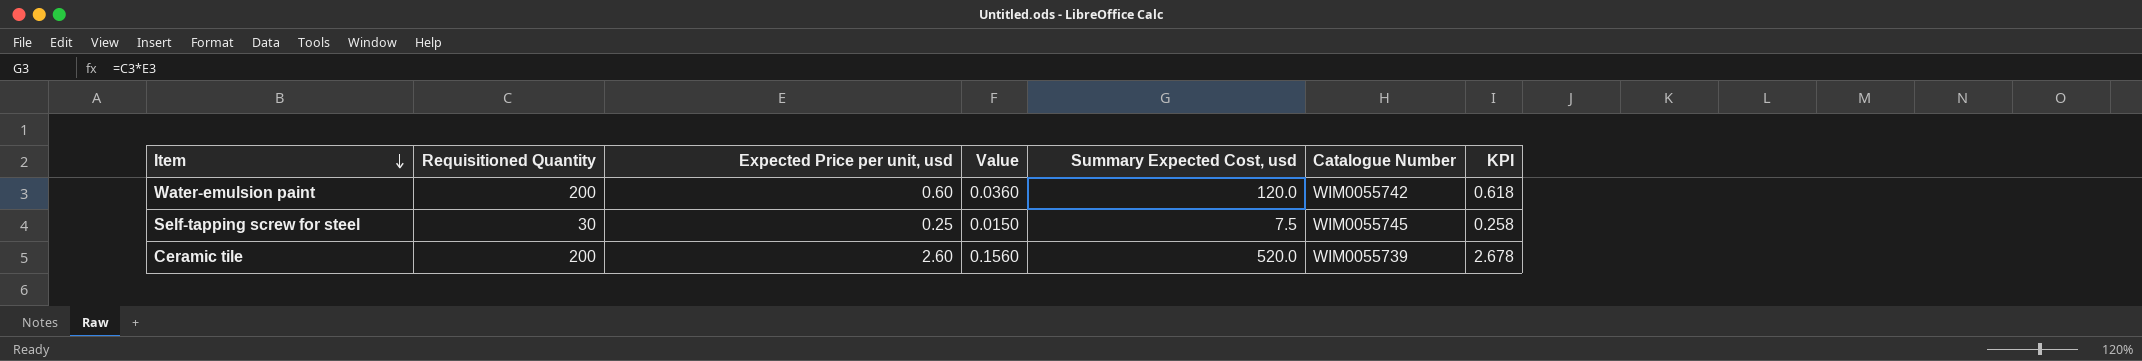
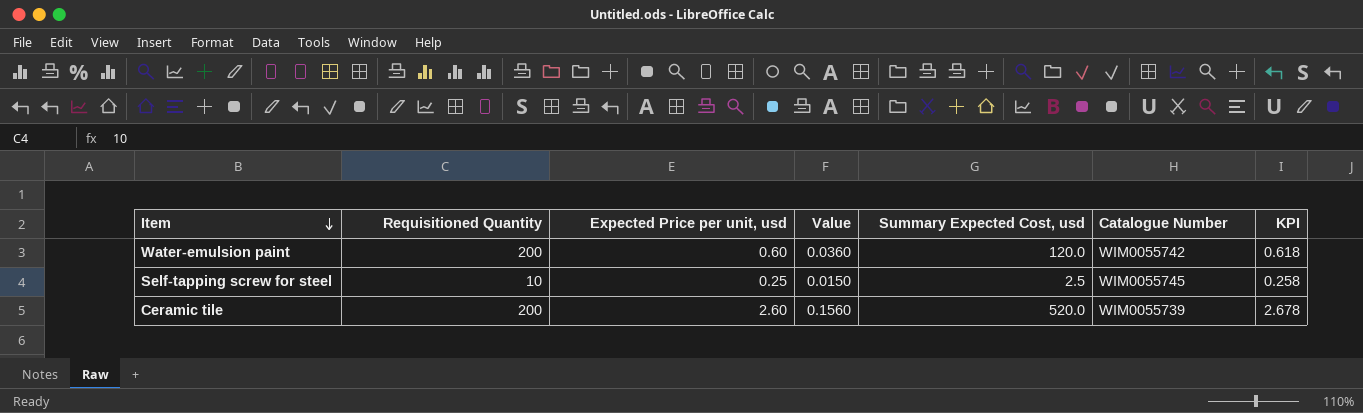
Self-tapping screw for steel | Requisitioned Quantity: 30 -> 10
Self-tapping screw for steel | Summary Expected Cost, usd: 7.5 -> 2.5

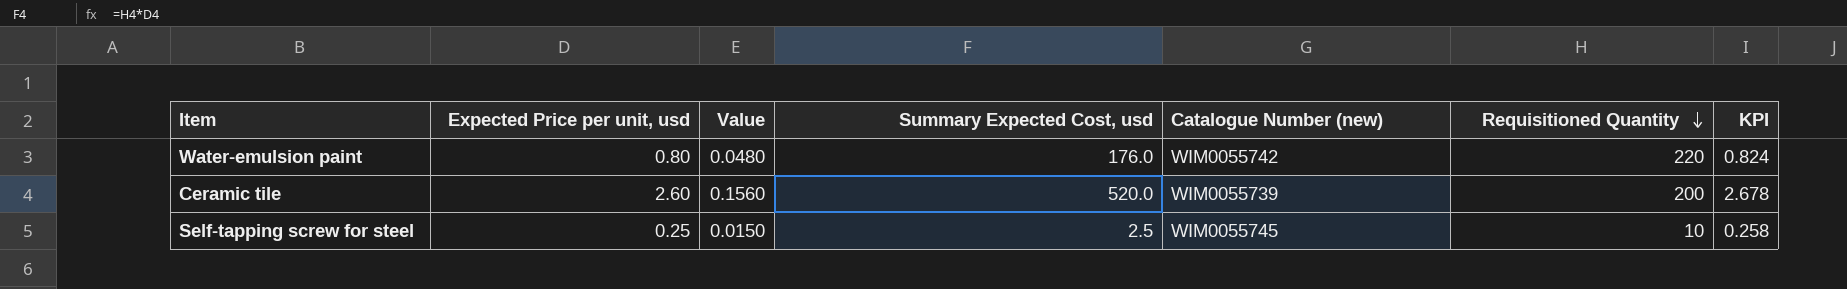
row order: Item descending -> Requisitioned Quantity descending
column name: Catalogue Number -> Catalogue Number (new)
column Requisitioned Quantity | position: 2 -> 6
Water-emulsion paint | Expected Price per unit, usd: 0.60 -> 0.80
Water-emulsion paint | Value: 0.0360 -> 0.0480
Water-emulsion paint | Summary Expected Cost, usd: 120.0 -> 176.0
Water-emulsion paint | Requisitioned Quantity: 200 -> 220
Water-emulsion paint | KPI: 0.618 -> 0.824

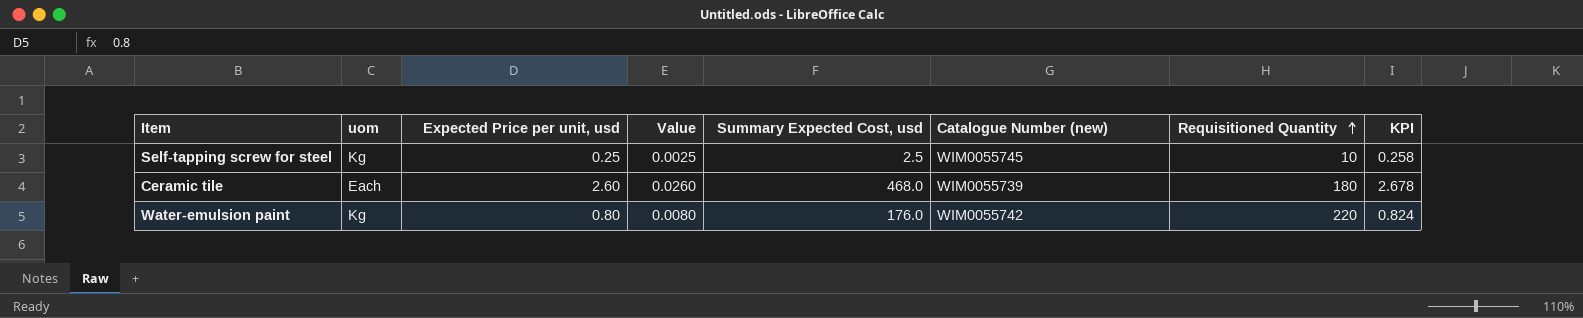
row order: Requisitioned Quantity descending -> Requisitioned Quantity ascending
column uom | position: none -> 2
column Value | formula: [Expected Price per unit, usd] * 0.06 -> [Expected Price per unit, usd] * 0.01
Ceramic tile | Summary Expected Cost, usd: 520.0 -> 468.0
Ceramic tile | Requisitioned Quantity: 200 -> 180

